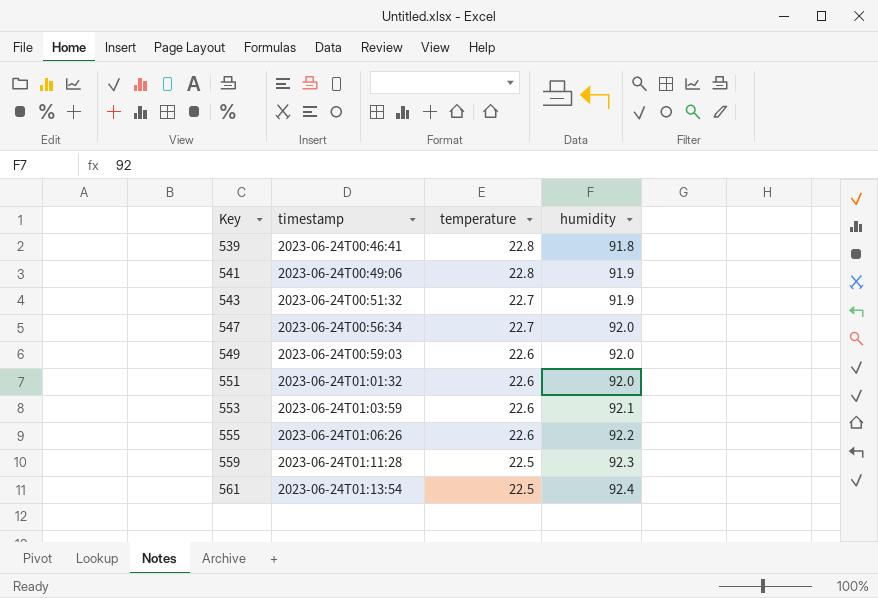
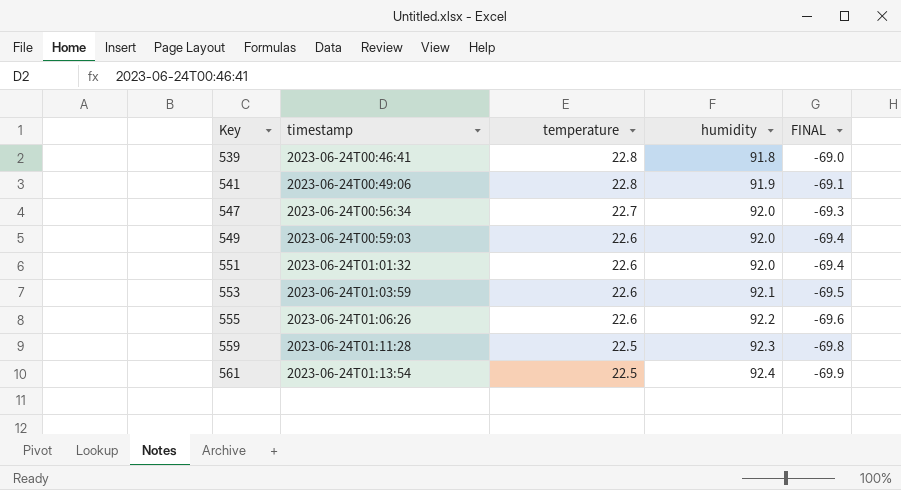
column FINAL | formula: none -> [temperature] - [humidity]
row 543: 2023-06-24T00:51:32 | 22.7 | 91.9 -> none

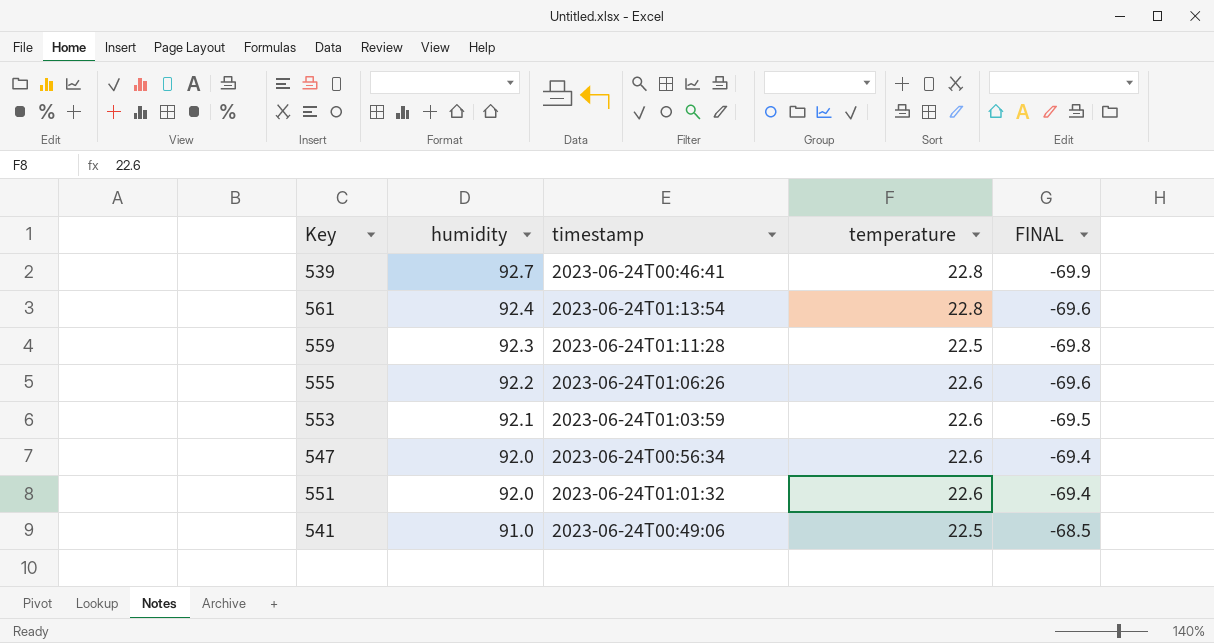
row order: Key ascending -> humidity descending
column humidity | position: 4 -> 2
row 549: 2023-06-24T00:59:03 | 22.6 | 92.0 | -69.4 -> none
539 | humidity: 91.8 -> 92.7
539 | FINAL: -69.0 -> -69.9
561 | temperature: 22.5 -> 22.8
561 | FINAL: -69.9 -> -69.6
547 | temperature: 22.7 -> 22.6
547 | FINAL: -69.3 -> -69.4
541 | humidity: 91.9 -> 91.0
541 | temperature: 22.8 -> 22.5
541 | FINAL: -69.1 -> -68.5

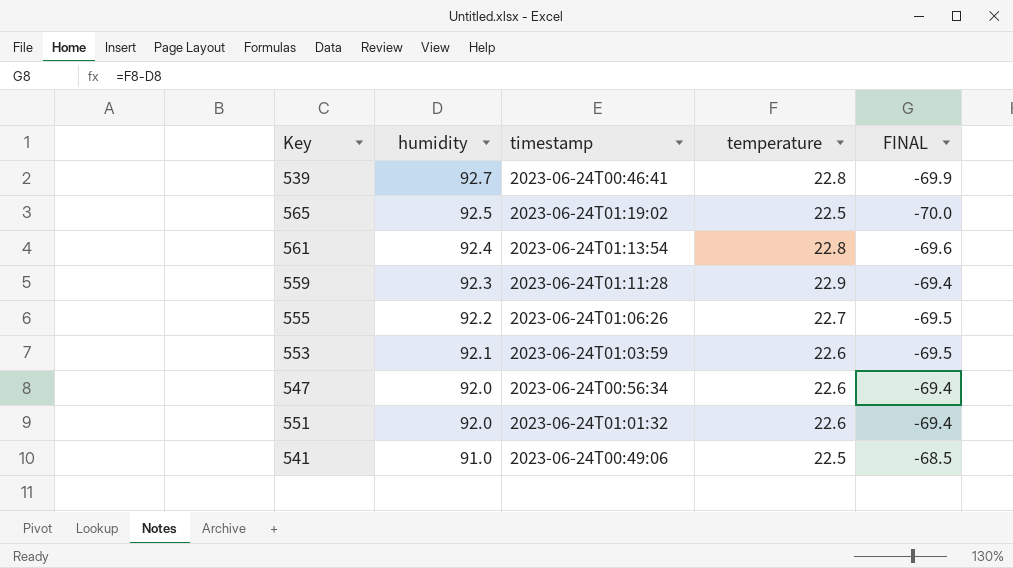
row 565: none -> 92.5 | 2023-06-24T01:19:02 | 22.5 | -70.0
559 | temperature: 22.5 -> 22.9
559 | FINAL: -69.8 -> -69.4
555 | temperature: 22.6 -> 22.7
555 | FINAL: -69.6 -> -69.5

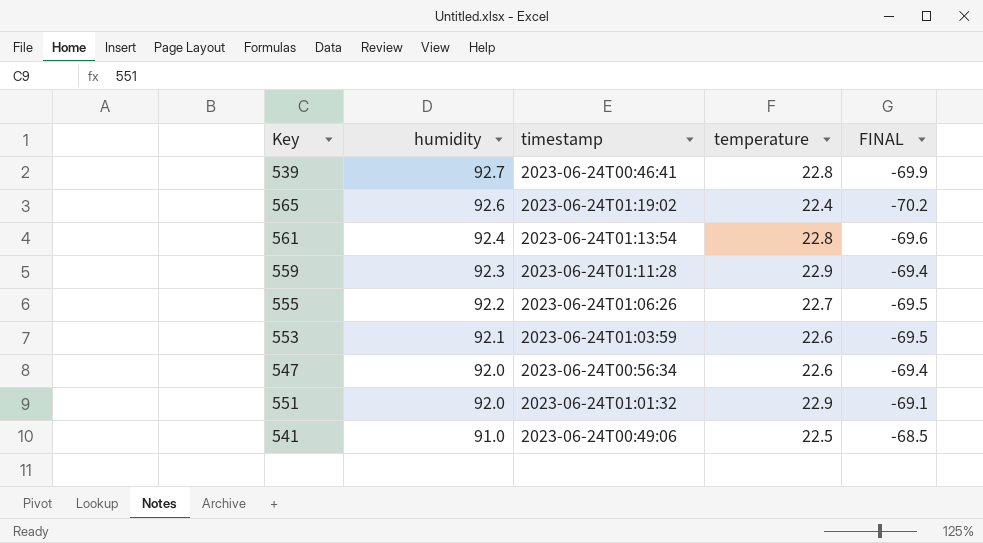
565 | humidity: 92.5 -> 92.6
565 | temperature: 22.5 -> 22.4
565 | FINAL: -70.0 -> -70.2
551 | temperature: 22.6 -> 22.9
551 | FINAL: -69.4 -> -69.1

